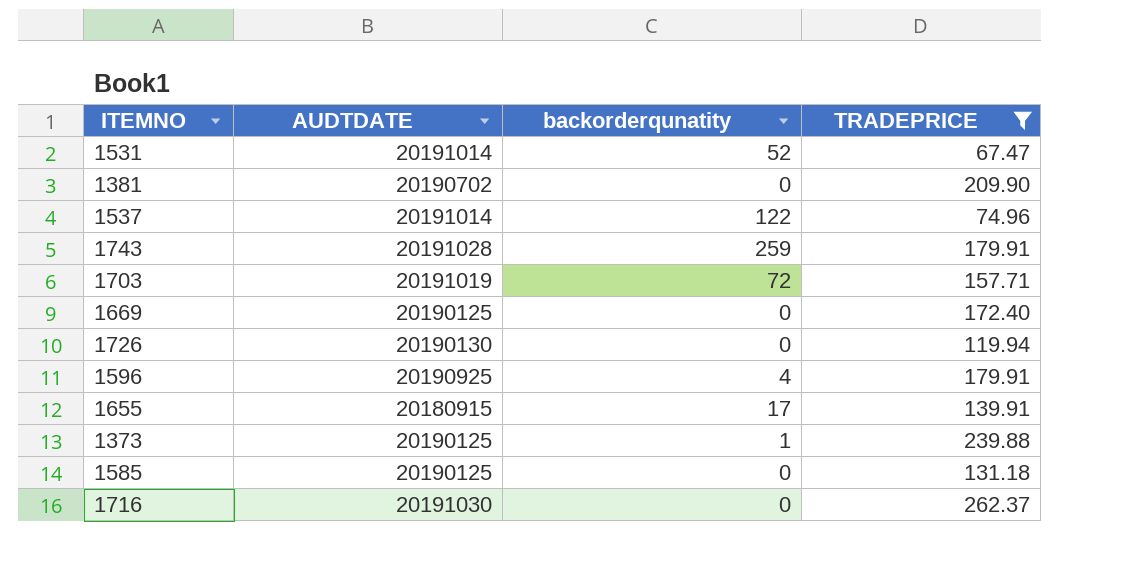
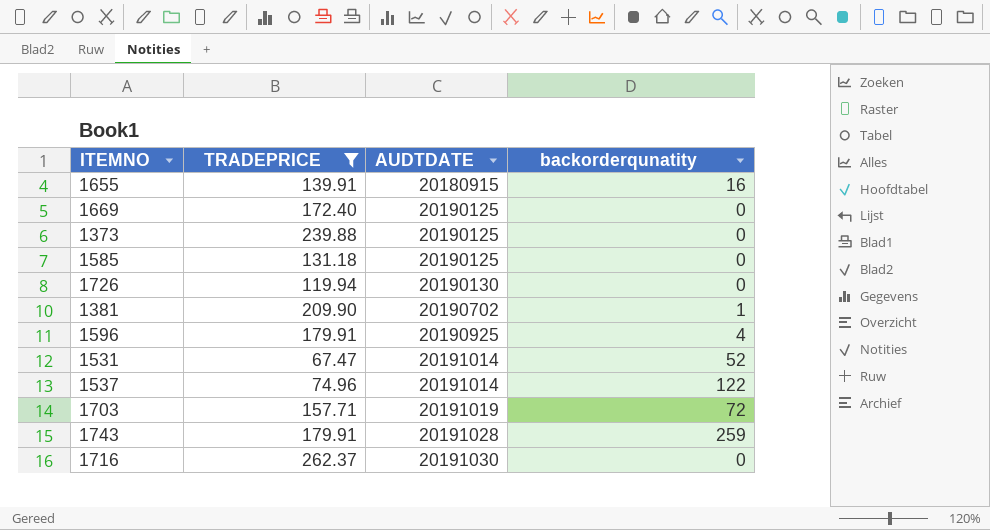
row order: none -> AUDTDATE ascending
column TRADEPRICE | position: 4 -> 2
1655 | backorderqunatity: 17 -> 16
1373 | backorderqunatity: 1 -> 0
1381 | backorderqunatity: 0 -> 1

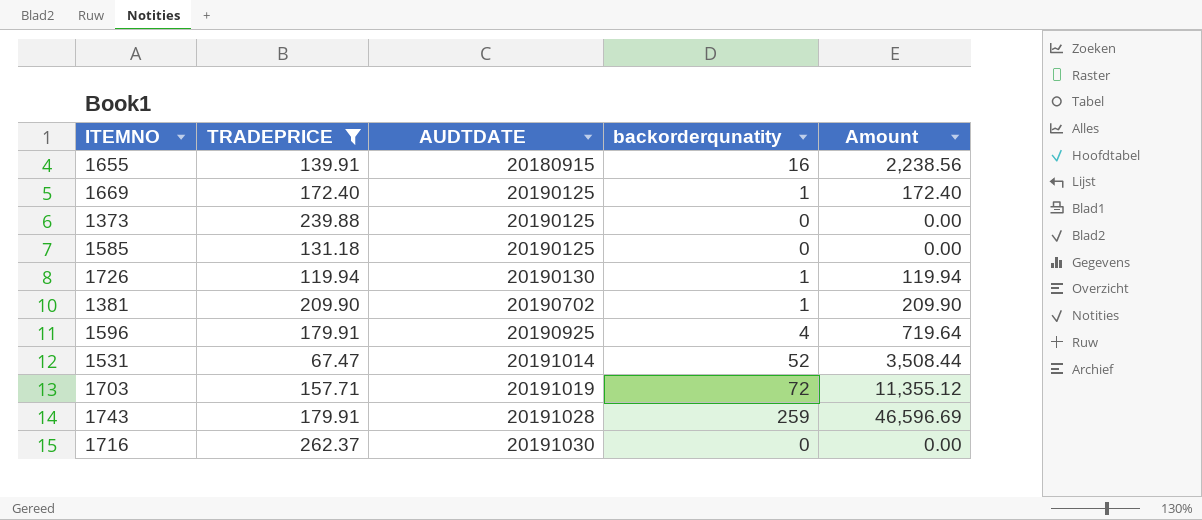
column Amount | formula: none -> [TRADEPRICE] * [backorderqunatity]
row 1537: 74.96 | 20191014 | 122 -> none
1669 | backorderqunatity: 0 -> 1
1726 | backorderqunatity: 0 -> 1

